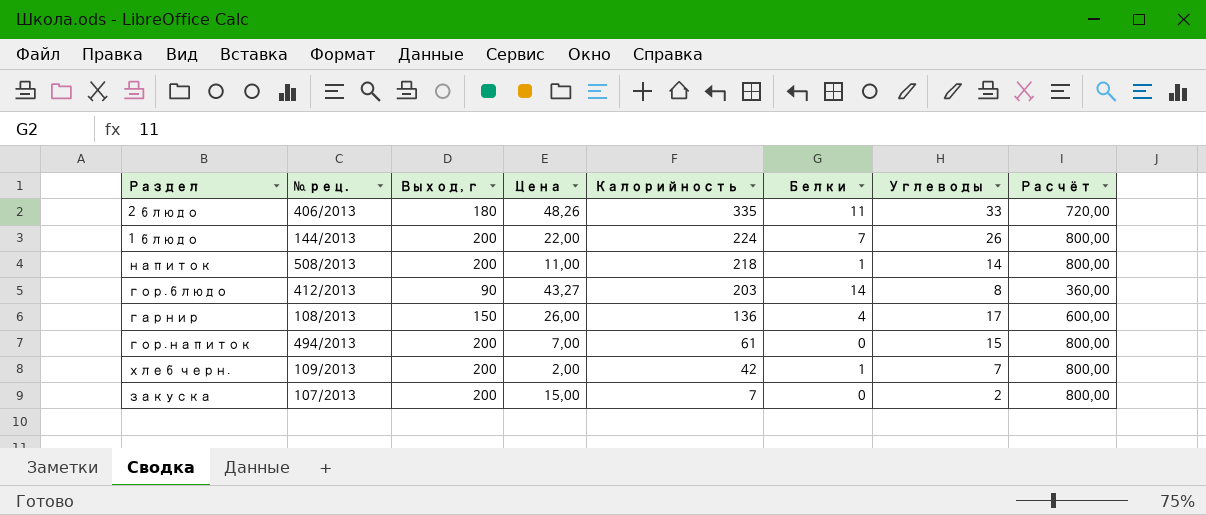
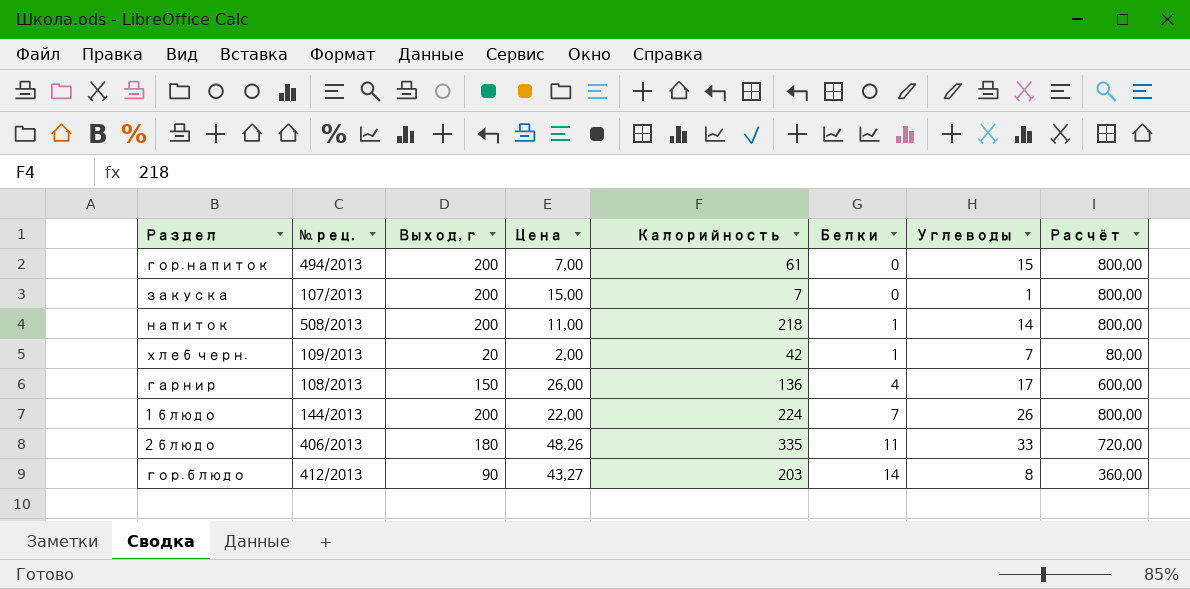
row order: Калорийность descending -> Белки ascending
закуска | Углеводы: 2 -> 1
хлеб черн. | Выход, г: 200 -> 20
хлеб черн. | Расчёт: 800,00 -> 80,00

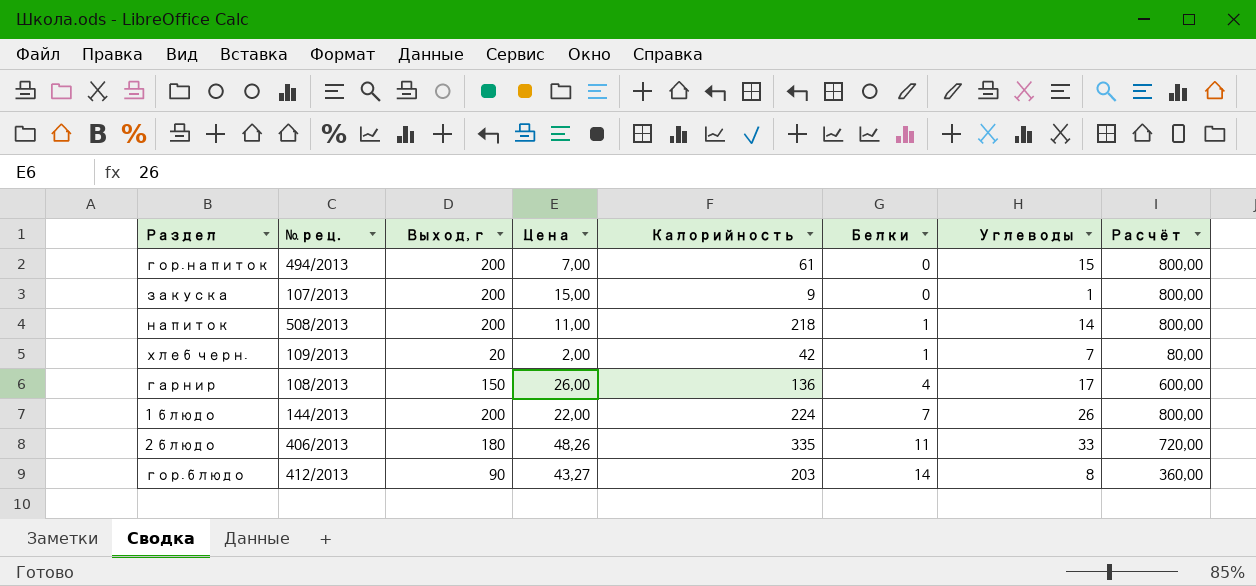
закуска | Калорийность: 7 -> 9

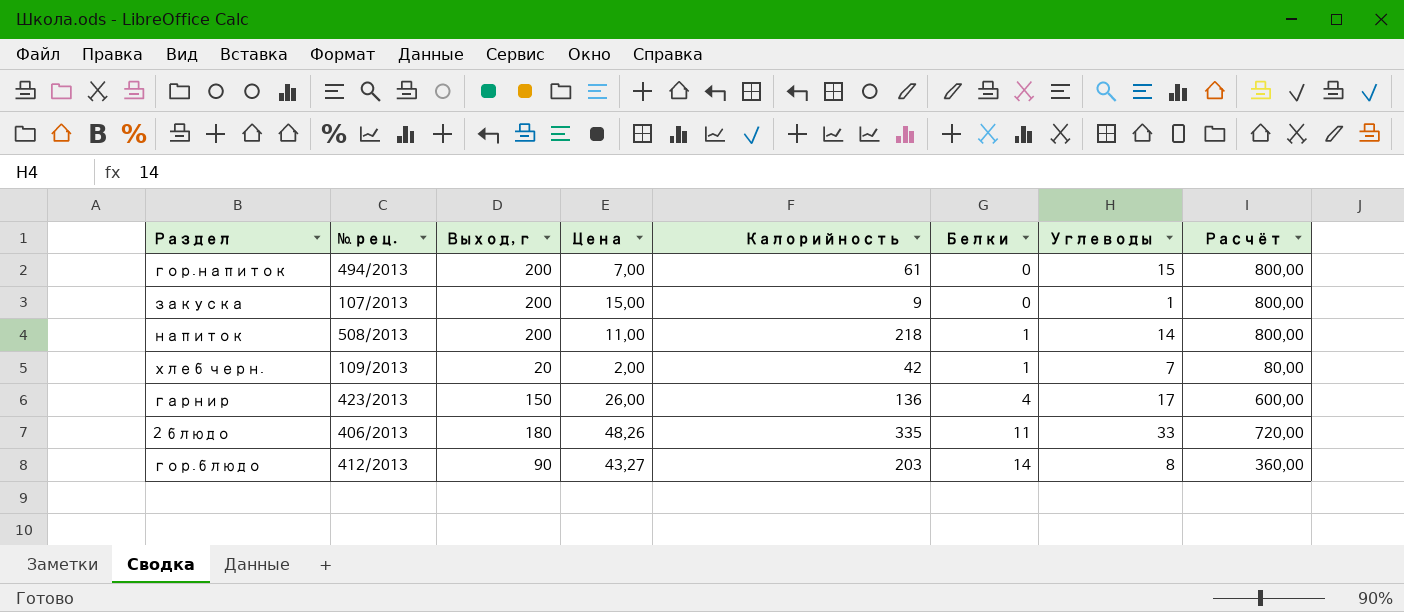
row 1 блюдо: 144/2013 | 200 | 22,00 | 224 | 7 | 26 | 800,00 -> none
гарнир | № рец.: 108/2013 -> 423/2013

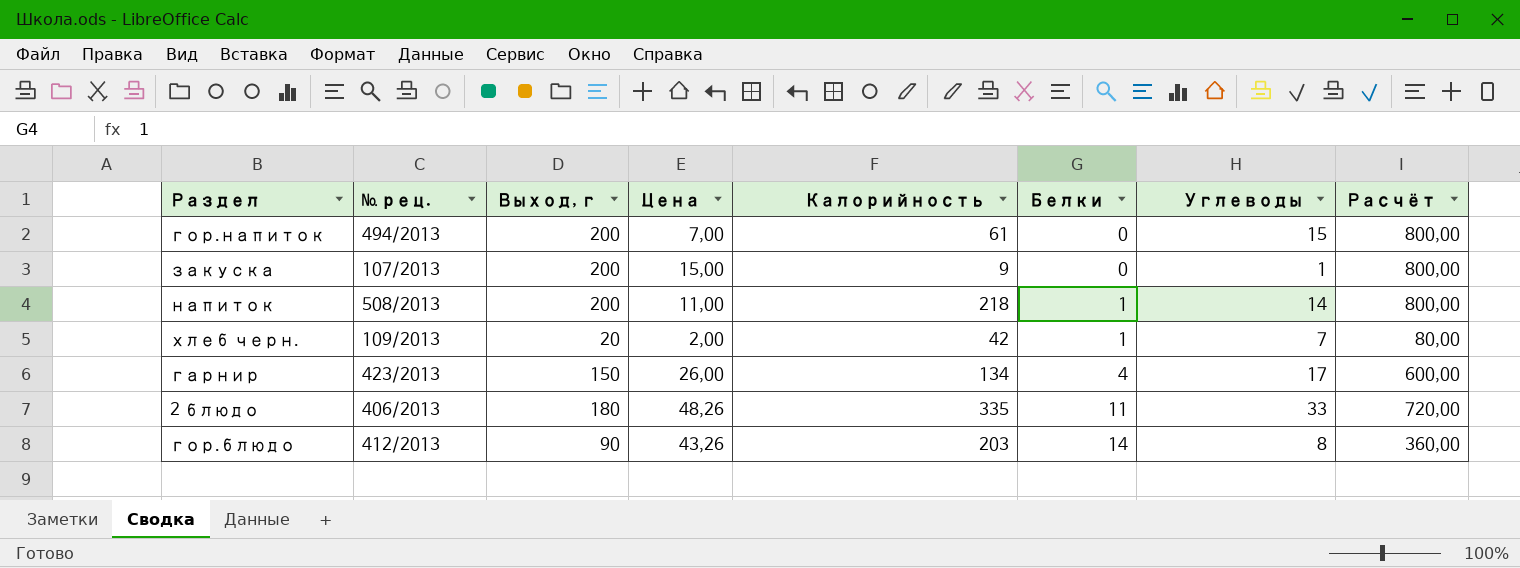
гарнир | Калорийность: 136 -> 134
гор.блюдо | Цена: 43,27 -> 43,26

